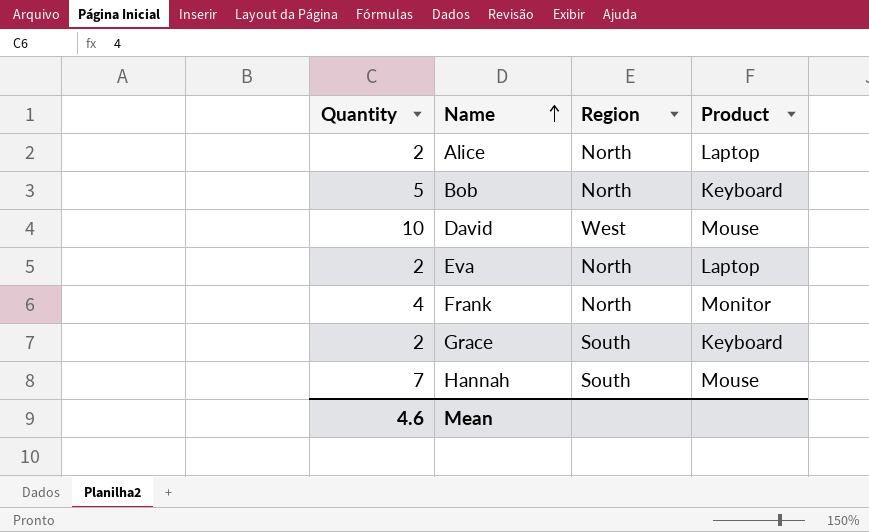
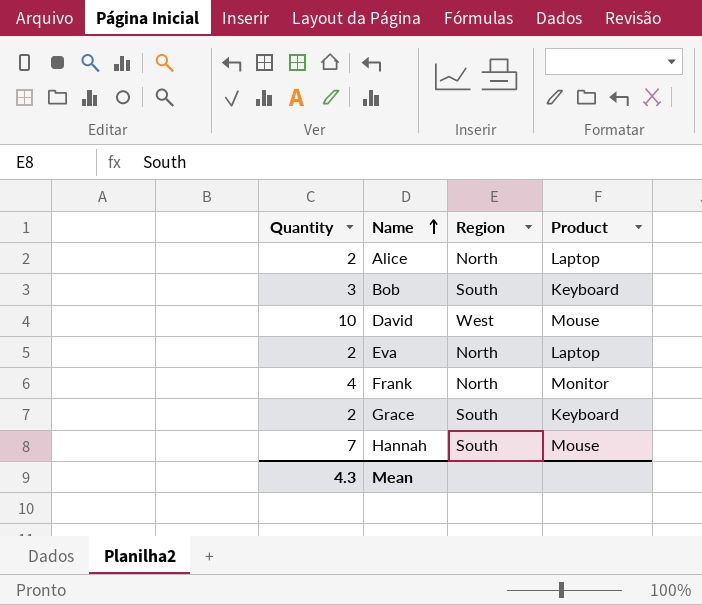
Bob | Quantity: 5 -> 3
Bob | Region: North -> South
Mean | Quantity: 4.6 -> 4.3

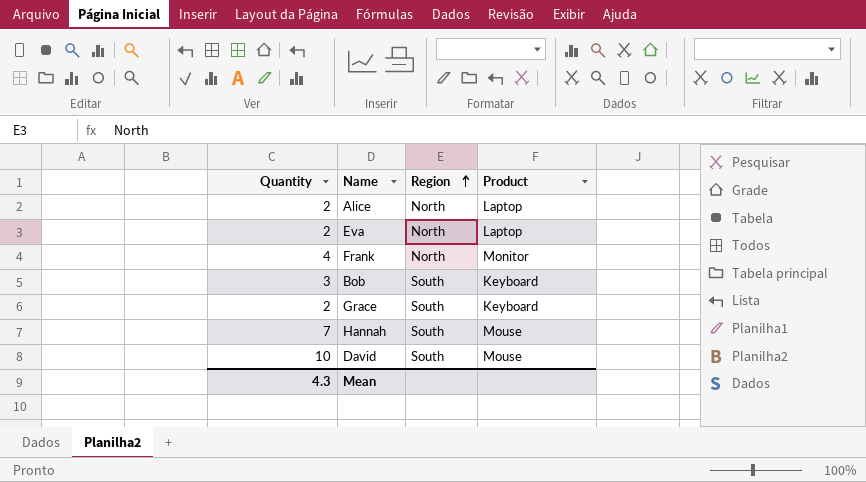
row order: Name ascending -> Region ascending
David | Region: West -> South

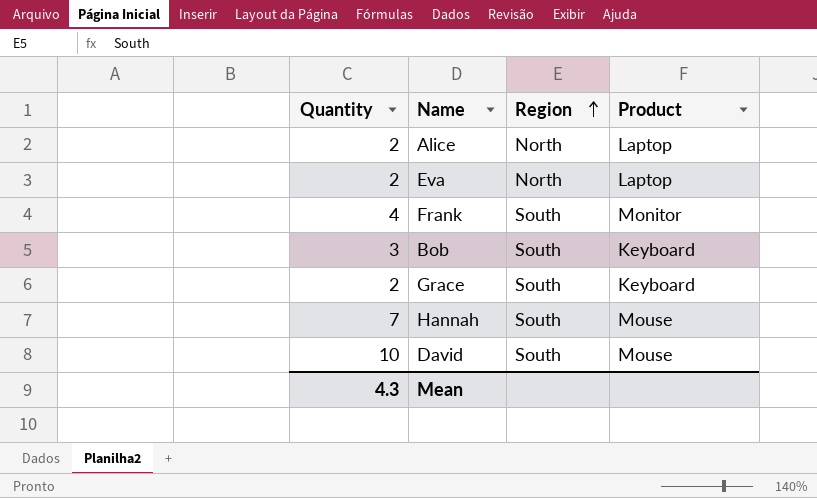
Frank | Region: North -> South

